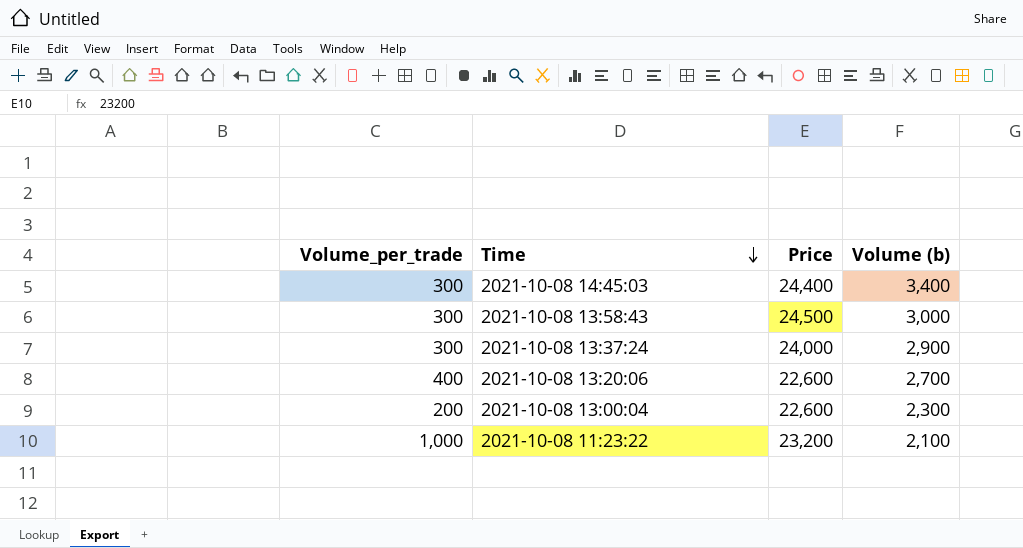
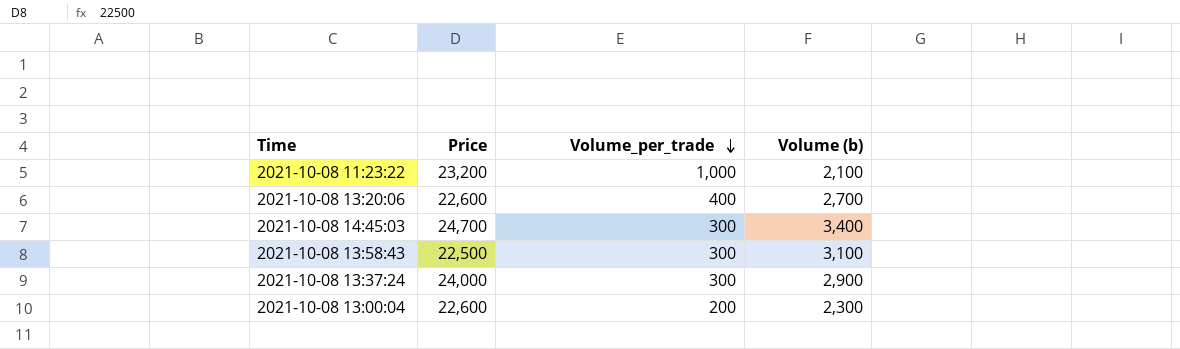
row order: Time descending -> Volume_per_trade descending
column Volume_per_trade | position: 1 -> 3
2021-10-08 14:45:03 | Price: 24,400 -> 24,700
2021-10-08 13:58:43 | Price: 24,500 -> 22,500
2021-10-08 13:58:43 | Volume (b): 3,000 -> 3,100

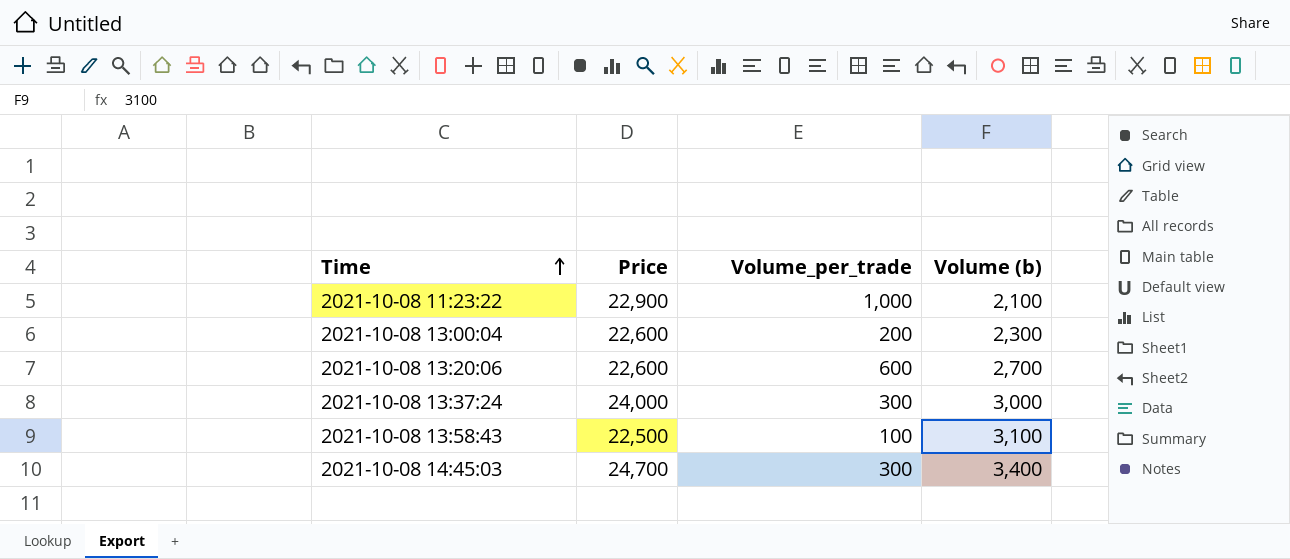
row order: Volume_per_trade descending -> Time ascending
2021-10-08 11:23:22 | Price: 23,200 -> 22,900
2021-10-08 13:20:06 | Volume_per_trade: 400 -> 600
2021-10-08 13:37:24 | Volume (b): 2,900 -> 3,000
2021-10-08 13:58:43 | Volume_per_trade: 300 -> 100

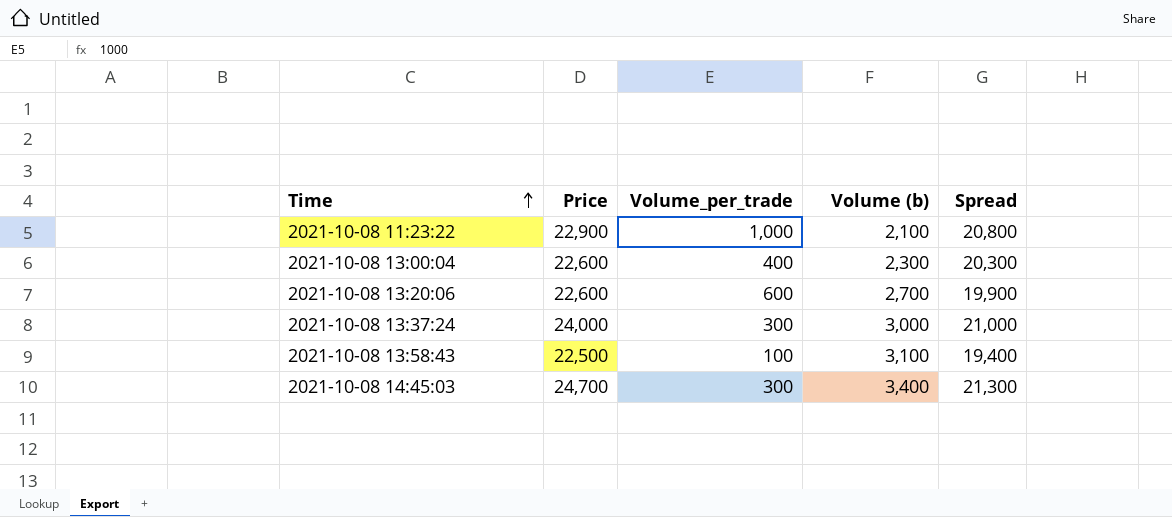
column Spread | formula: none -> [Price] - [Volume (b)]
2021-10-08 13:00:04 | Volume_per_trade: 200 -> 400

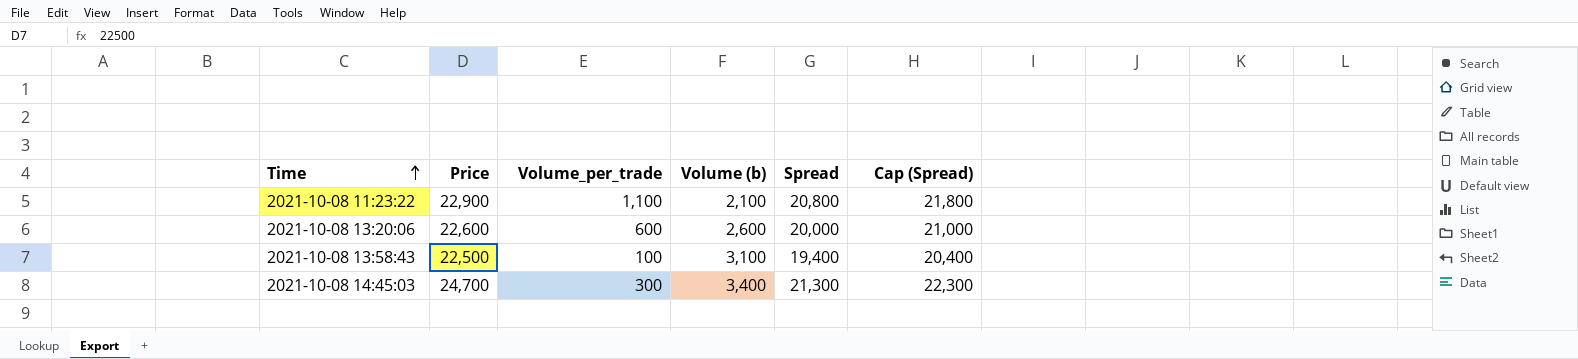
column Cap (Spread) | formula: none -> [Spread] + 1000
row 2021-10-08 13:00:04: 22,600 | 400 | 2,300 | 20,300 -> none
row 2021-10-08 13:37:24: 24,000 | 300 | 3,000 | 21,000 -> none
2021-10-08 11:23:22 | Volume_per_trade: 1,000 -> 1,100
2021-10-08 13:20:06 | Volume (b): 2,700 -> 2,600
2021-10-08 13:20:06 | Spread: 19,900 -> 20,000

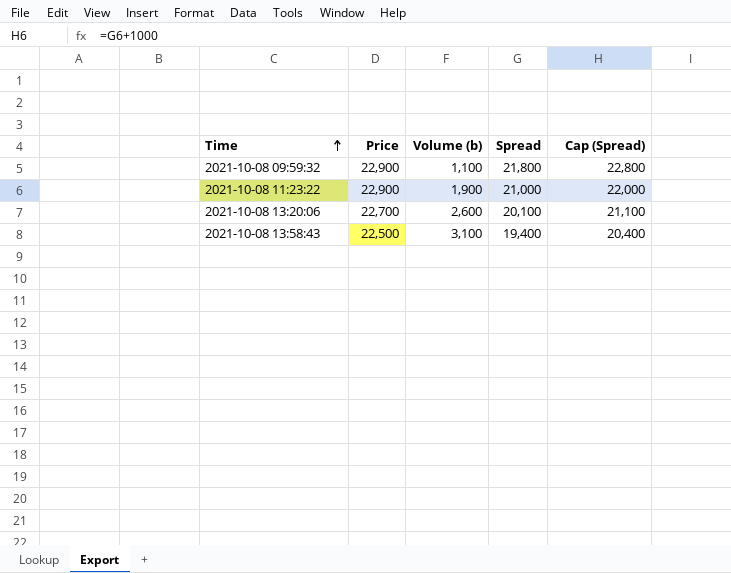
column Volume_per_trade | position: 3 -> none
row 2021-10-08 14:45:03: 24,700 | 300 | 3,400 | 21,300 | 22,300 -> none
row 2021-10-08 09:59:32: none -> 22,900 | 1,100 | 21,800 | 22,800
2021-10-08 11:23:22 | Volume (b): 2,100 -> 1,900
2021-10-08 11:23:22 | Spread: 20,800 -> 21,000
2021-10-08 11:23:22 | Cap (Spread): 21,800 -> 22,000
2021-10-08 13:20:06 | Price: 22,600 -> 22,700
2021-10-08 13:20:06 | Spread: 20,000 -> 20,100
2021-10-08 13:20:06 | Cap (Spread): 21,000 -> 21,100

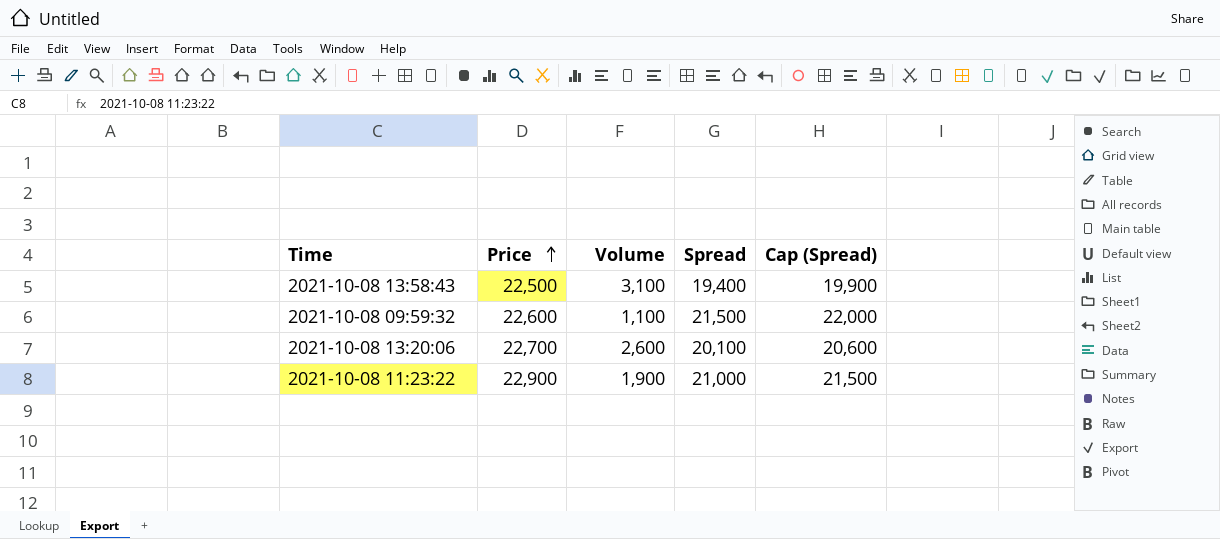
row order: Time ascending -> Price ascending
column name: Volume (b) -> Volume
column Cap (Spread) | formula: [Spread] + 1000 -> [Spread] + 500
2021-10-08 09:59:32 | Price: 22,900 -> 22,600
2021-10-08 09:59:32 | Spread: 21,800 -> 21,500

